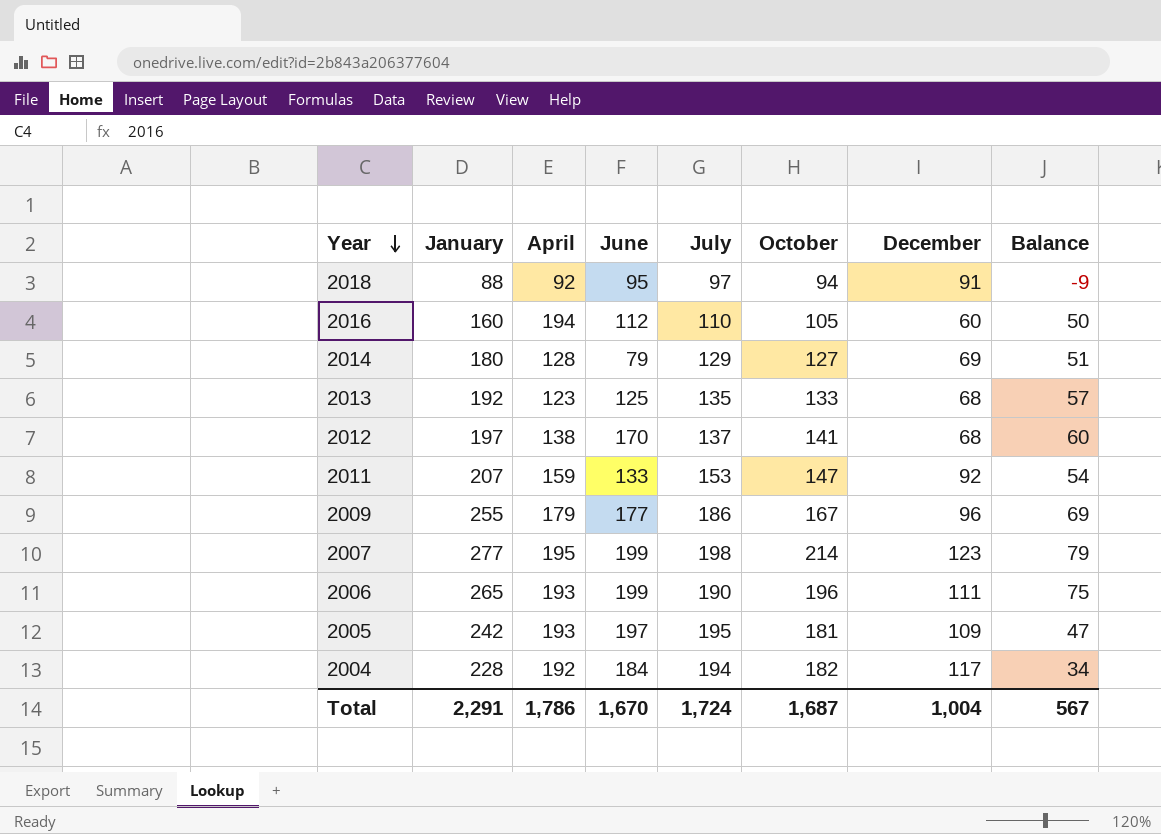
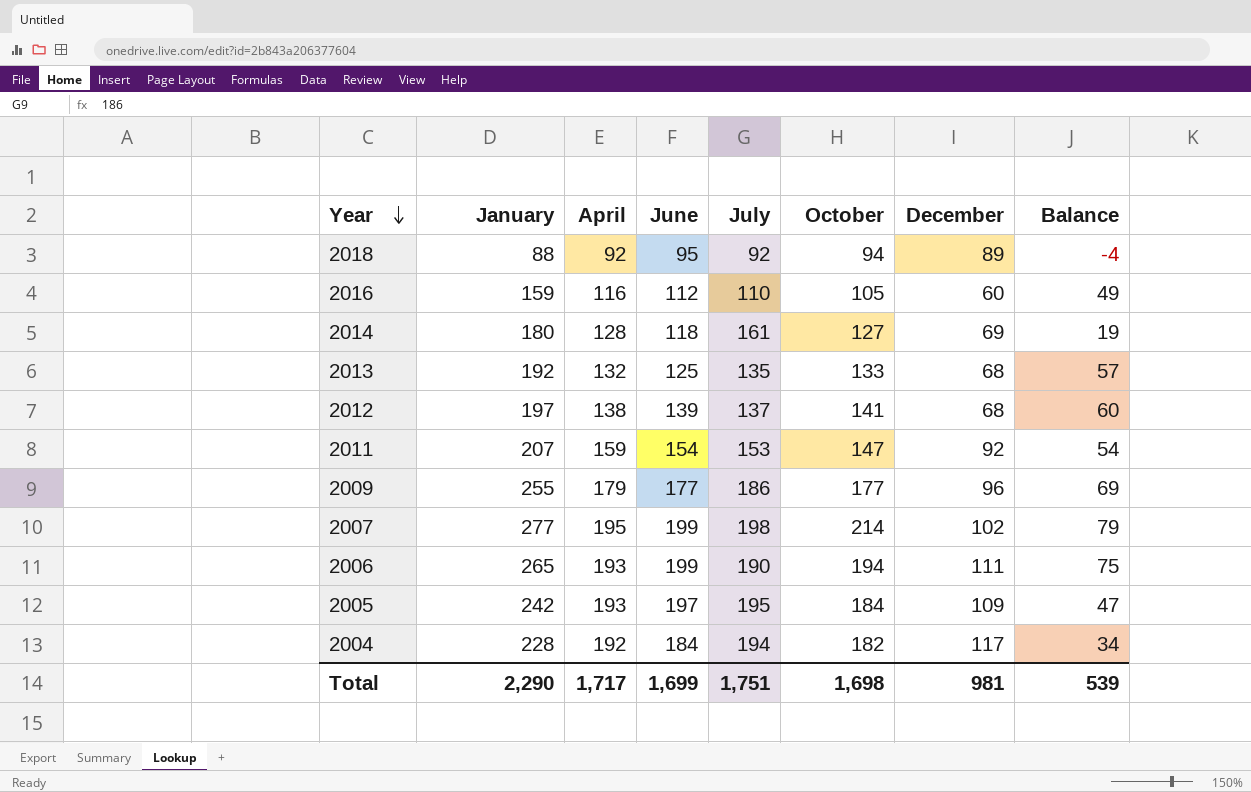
2018 | July: 97 -> 92
2018 | December: 91 -> 89
2018 | Balance: -9 -> -4
2016 | January: 160 -> 159
2016 | April: 194 -> 116
2016 | Balance: 50 -> 49
2014 | June: 79 -> 118
2014 | July: 129 -> 161
2014 | Balance: 51 -> 19
2013 | April: 123 -> 132
2012 | June: 170 -> 139
2011 | June: 133 -> 154
2009 | October: 167 -> 177
2007 | December: 123 -> 102
2006 | October: 196 -> 194
2005 | October: 181 -> 184
Total | January: 2,291 -> 2,290
Total | April: 1,786 -> 1,717
Total | June: 1,670 -> 1,699
Total | July: 1,724 -> 1,751
Total | October: 1,687 -> 1,698
Total | December: 1,004 -> 981
Total | Balance: 567 -> 539

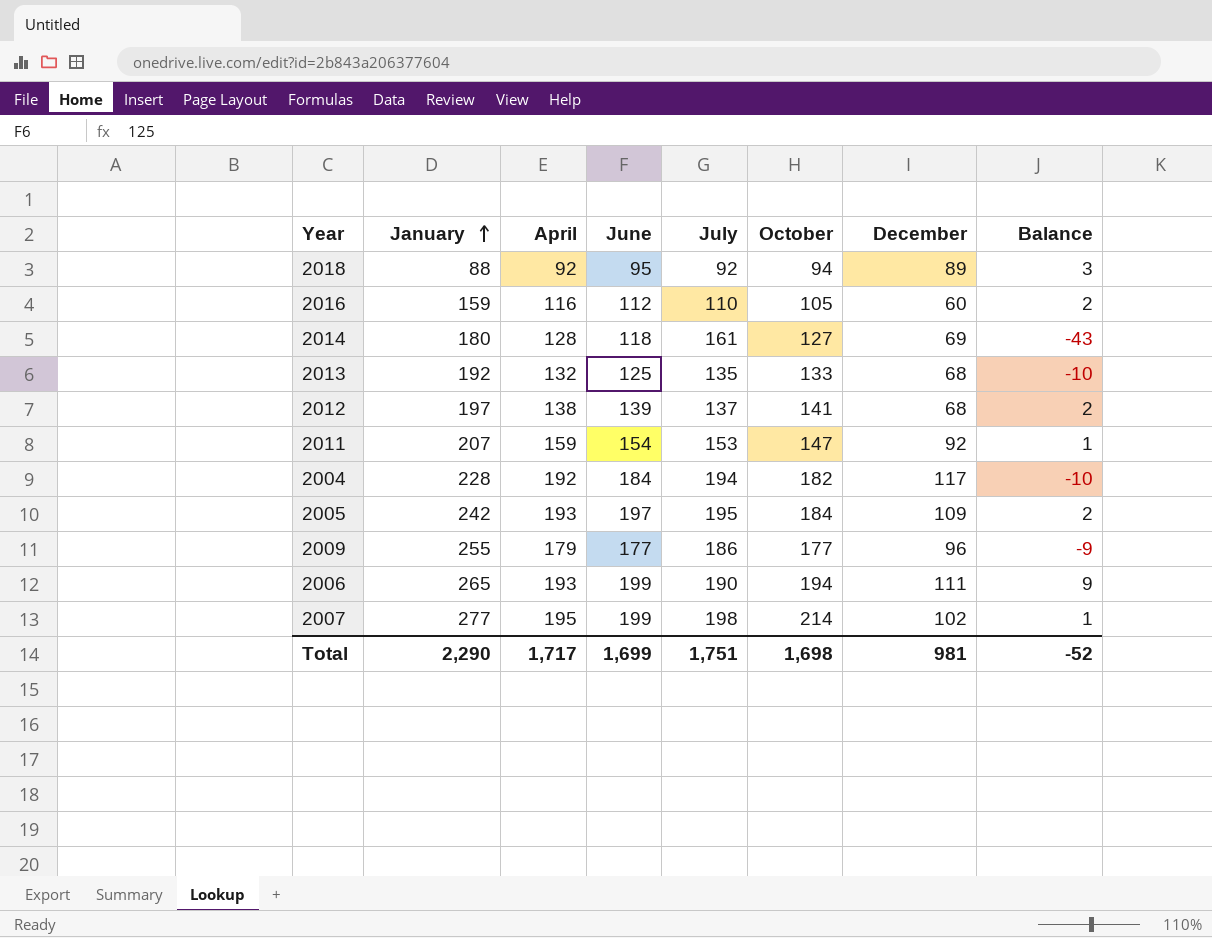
row order: Year descending -> January ascending
column Balance | formula: [January] - [July] -> [June] - [July]
Total | Balance: 539 -> -52

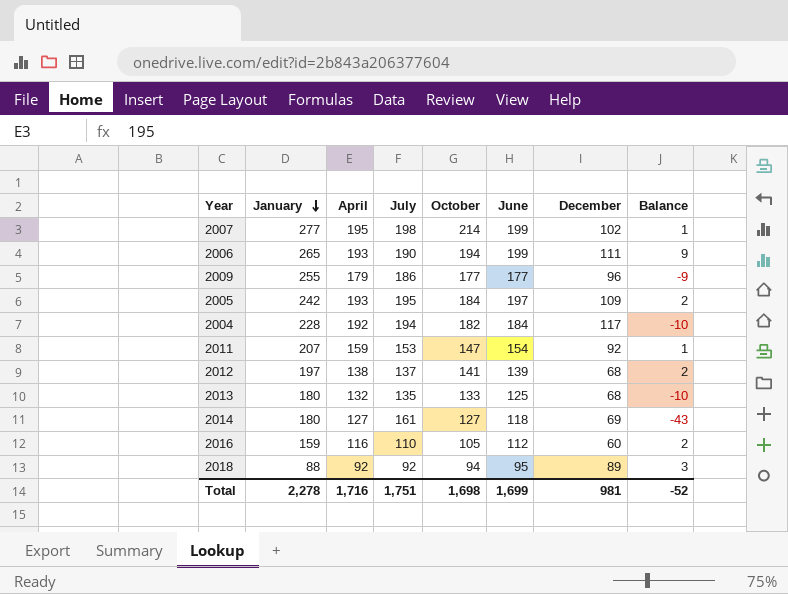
row order: January ascending -> January descending
column June | position: 4 -> 6
2013 | January: 192 -> 180
2014 | April: 128 -> 127
Total | January: 2,290 -> 2,278
Total | April: 1,717 -> 1,716

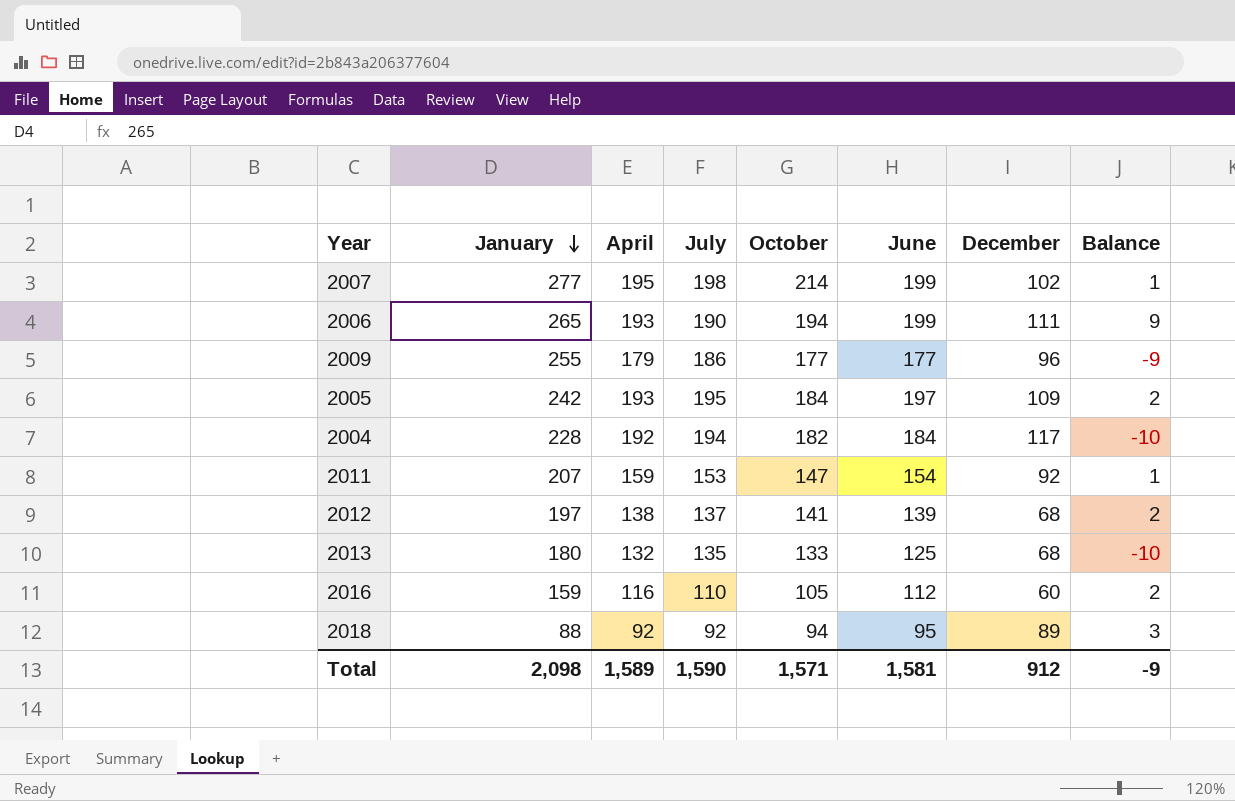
row 2014: 180 | 127 | 161 | 127 | 118 | 69 | -43 -> none
Total | January: 2,278 -> 2,098
Total | April: 1,716 -> 1,589
Total | July: 1,751 -> 1,590
Total | October: 1,698 -> 1,571
Total | June: 1,699 -> 1,581
Total | December: 981 -> 912
Total | Balance: -52 -> -9

